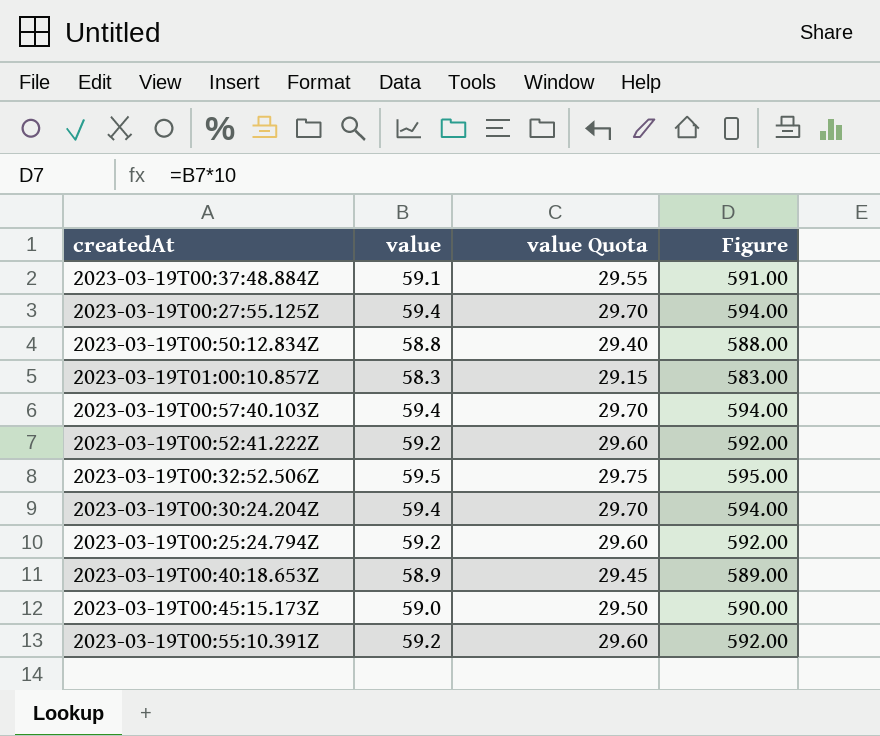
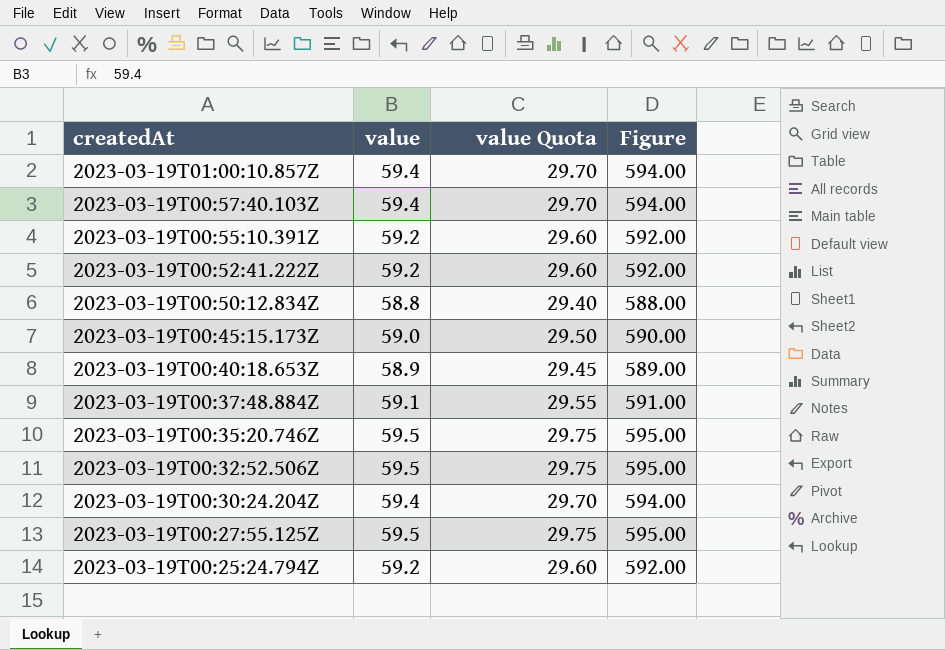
row order: none -> createdAt descending
2023-03-19T01:00:10.857Z | value: 58.3 -> 59.4
2023-03-19T01:00:10.857Z | value Quota: 29.15 -> 29.70
2023-03-19T01:00:10.857Z | Figure: 583.00 -> 594.00
row 2023-03-19T00:35:20.746Z: none -> 59.5 | 29.75 | 595.00
2023-03-19T00:27:55.125Z | value: 59.4 -> 59.5
2023-03-19T00:27:55.125Z | value Quota: 29.70 -> 29.75
2023-03-19T00:27:55.125Z | Figure: 594.00 -> 595.00

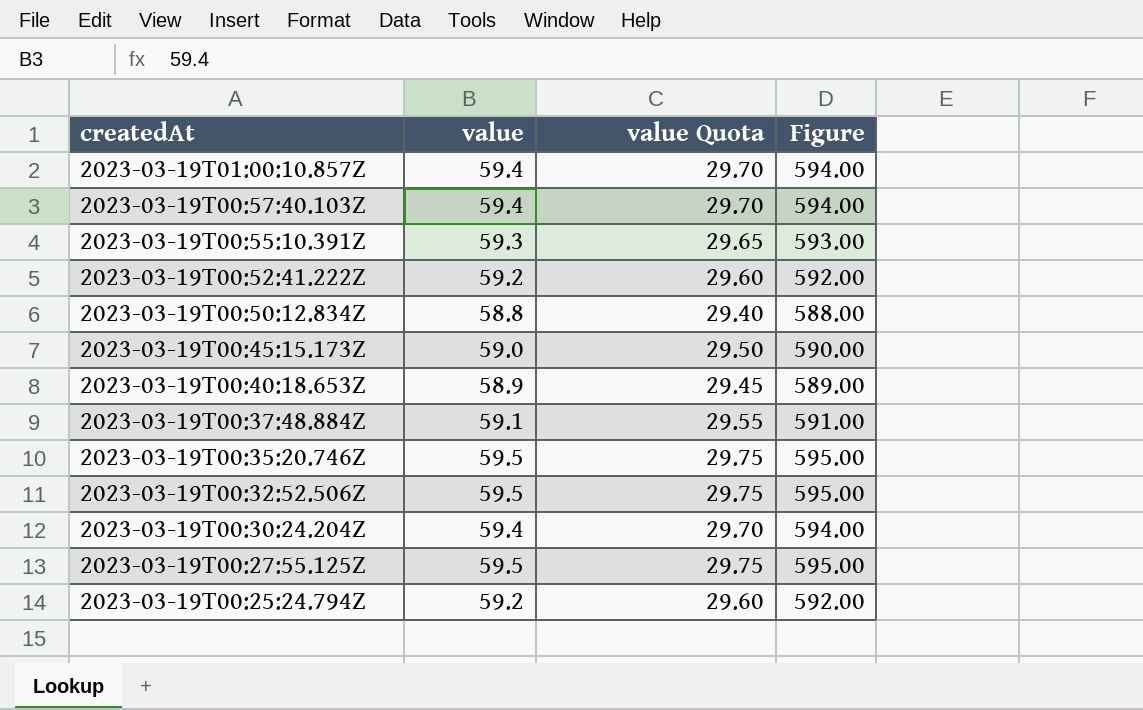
2023-03-19T00:55:10.391Z | value: 59.2 -> 59.3
2023-03-19T00:55:10.391Z | value Quota: 29.60 -> 29.65
2023-03-19T00:55:10.391Z | Figure: 592.00 -> 593.00

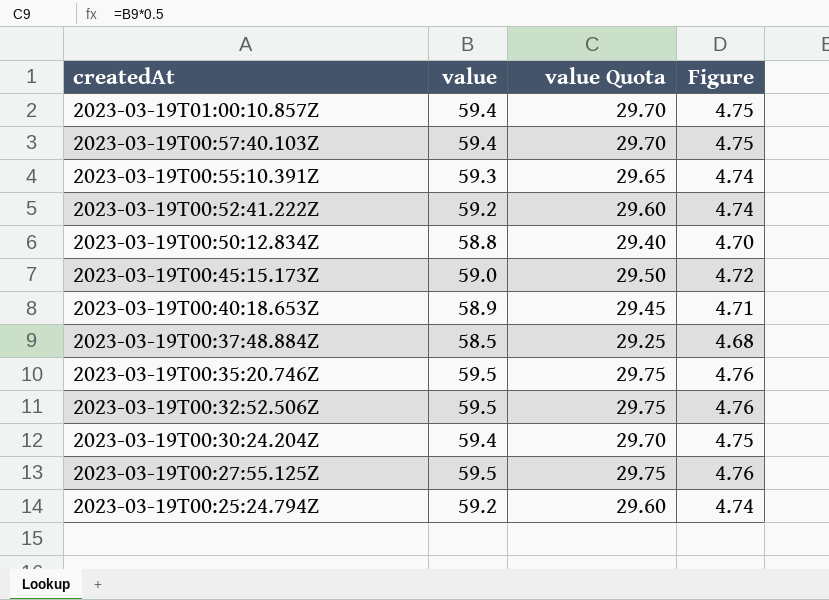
column Figure | formula: [value] * 10 -> [value] * 0.08
2023-03-19T00:37:48.884Z | value: 59.1 -> 58.5
2023-03-19T00:37:48.884Z | value Quota: 29.55 -> 29.25

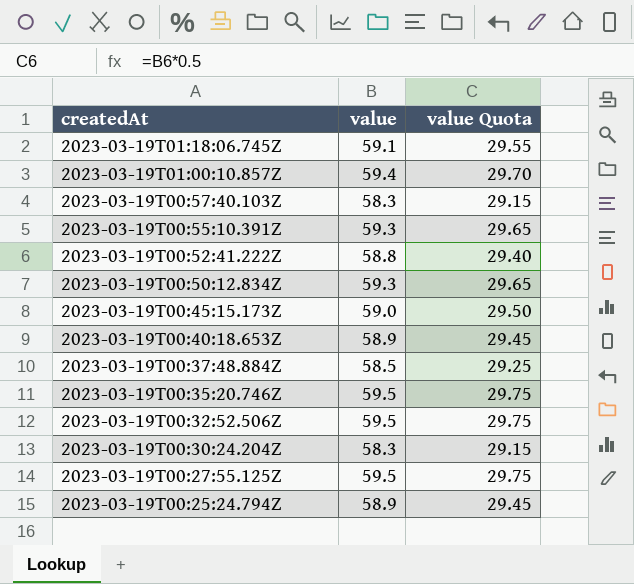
column Figure | formula: [value] * 0.08 -> none
row 2023-03-19T01:18:06.745Z: none -> 59.1 | 29.55
2023-03-19T00:57:40.103Z | value: 59.4 -> 58.3
2023-03-19T00:57:40.103Z | value Quota: 29.70 -> 29.15
2023-03-19T00:52:41.222Z | value: 59.2 -> 58.8
2023-03-19T00:52:41.222Z | value Quota: 29.60 -> 29.40
2023-03-19T00:50:12.834Z | value: 58.8 -> 59.3
2023-03-19T00:50:12.834Z | value Quota: 29.40 -> 29.65
2023-03-19T00:30:24.204Z | value: 59.4 -> 58.3
2023-03-19T00:30:24.204Z | value Quota: 29.70 -> 29.15
2023-03-19T00:25:24.794Z | value: 59.2 -> 58.9
2023-03-19T00:25:24.794Z | value Quota: 29.60 -> 29.45

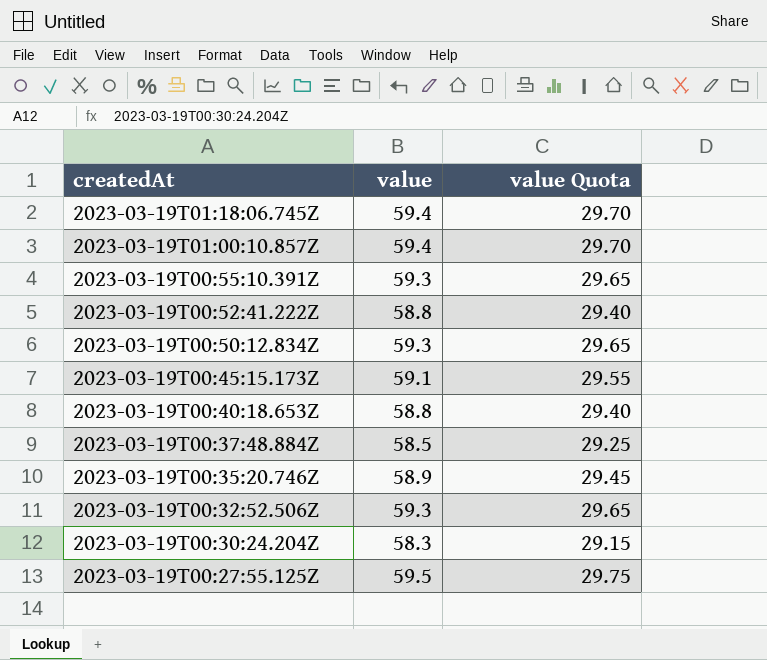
row 2023-03-19T00:57:40.103Z: 58.3 | 29.15 -> none
row 2023-03-19T00:25:24.794Z: 58.9 | 29.45 -> none
2023-03-19T01:18:06.745Z | value: 59.1 -> 59.4
2023-03-19T01:18:06.745Z | value Quota: 29.55 -> 29.70
2023-03-19T00:45:15.173Z | value: 59.0 -> 59.1
2023-03-19T00:45:15.173Z | value Quota: 29.50 -> 29.55
2023-03-19T00:40:18.653Z | value: 58.9 -> 58.8
2023-03-19T00:40:18.653Z | value Quota: 29.45 -> 29.40
2023-03-19T00:35:20.746Z | value: 59.5 -> 58.9
2023-03-19T00:35:20.746Z | value Quota: 29.75 -> 29.45
2023-03-19T00:32:52.506Z | value: 59.5 -> 59.3
2023-03-19T00:32:52.506Z | value Quota: 29.75 -> 29.65

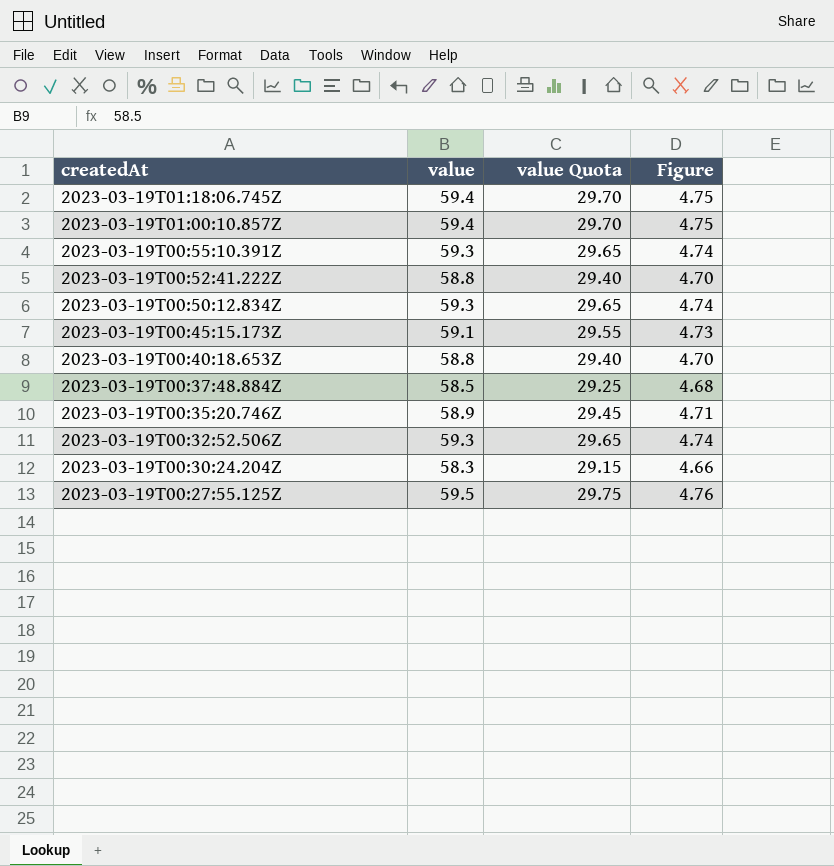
column Figure | formula: none -> [value] * 0.08

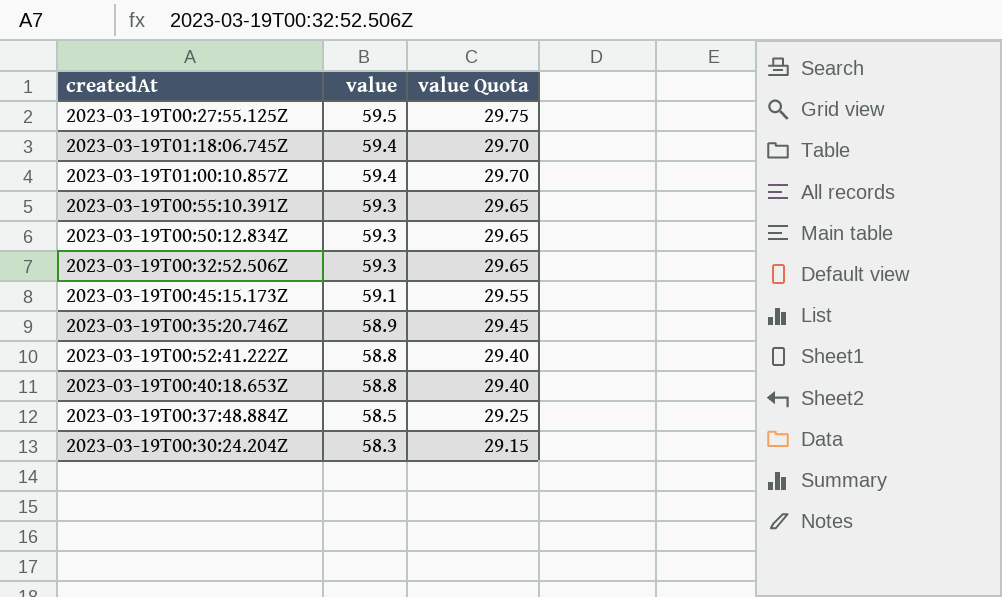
row order: createdAt descending -> value descending
column Figure | formula: [value] * 0.08 -> none

